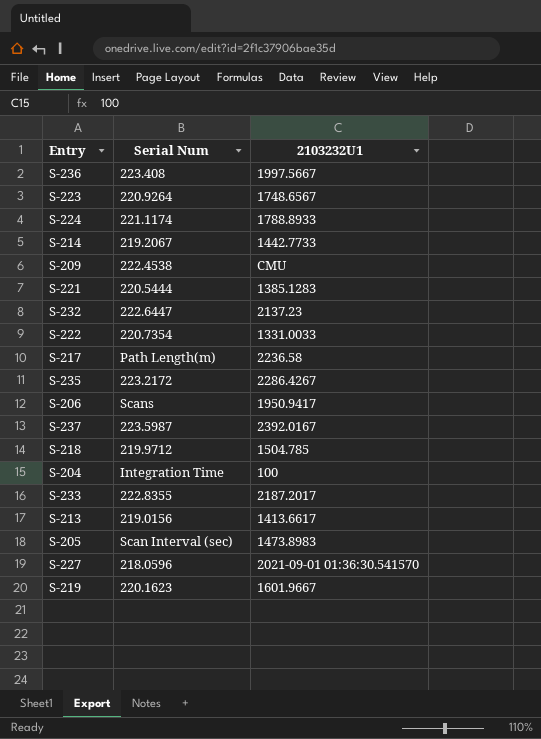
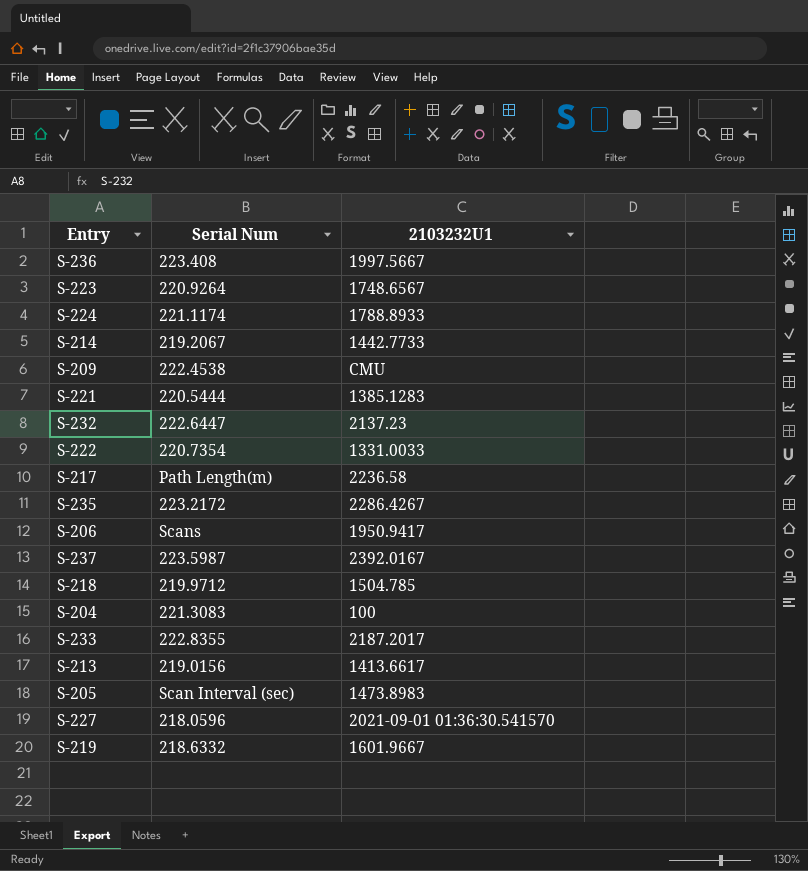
S-204 | Serial Num: Integration Time -> 221.3083
S-219 | Serial Num: 220.1623 -> 218.6332

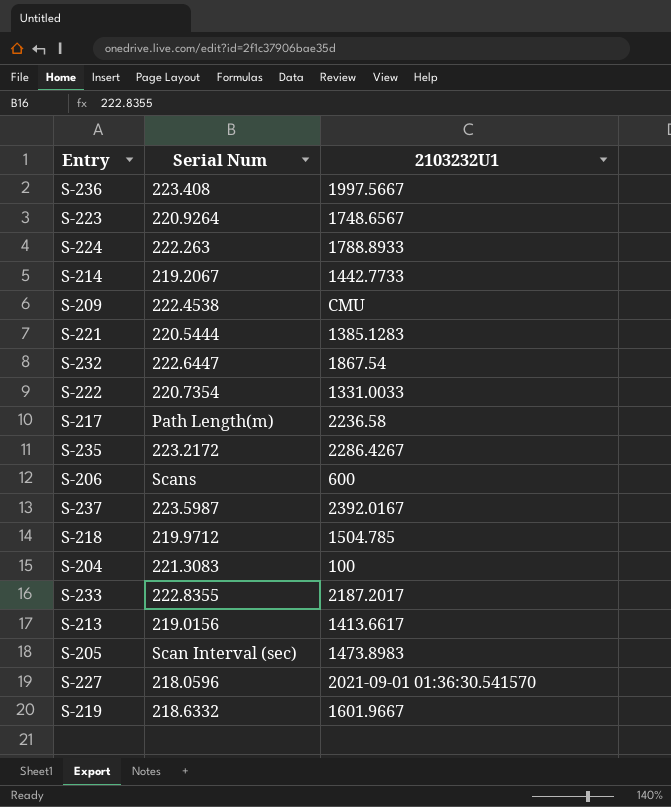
S-224 | Serial Num: 221.1174 -> 222.263
S-232 | 2103232U1: 2137.23 -> 1867.54
S-206 | 2103232U1: 1950.9417 -> 600

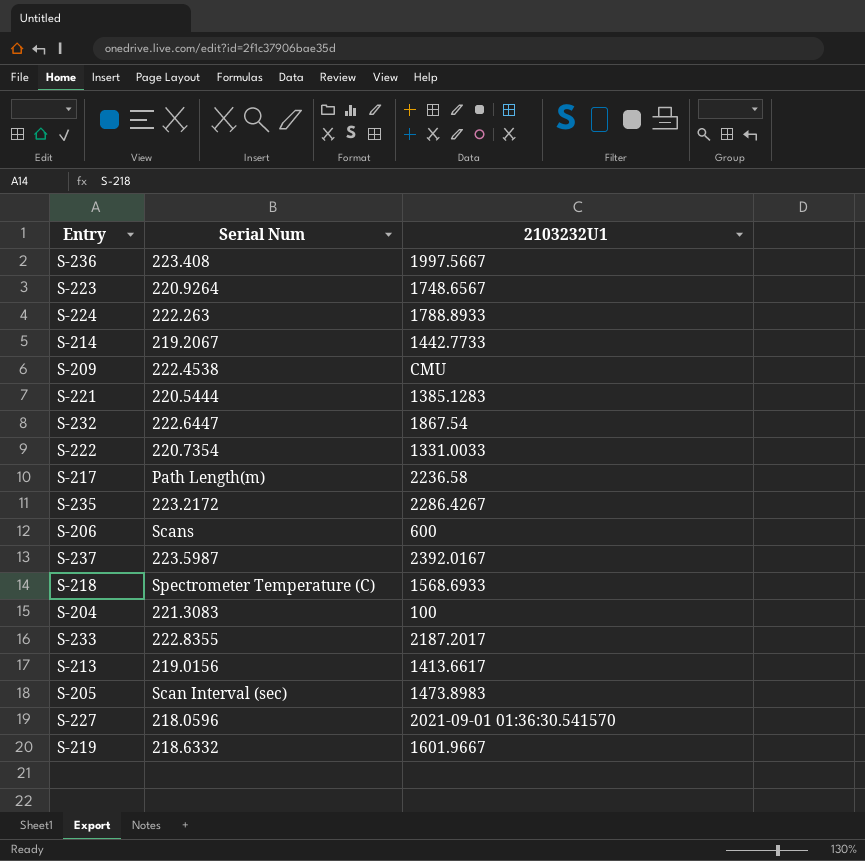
S-218 | Serial Num: 219.9712 -> Spectrometer Temperature (C)
S-218 | 2103232U1: 1504.785 -> 1568.6933

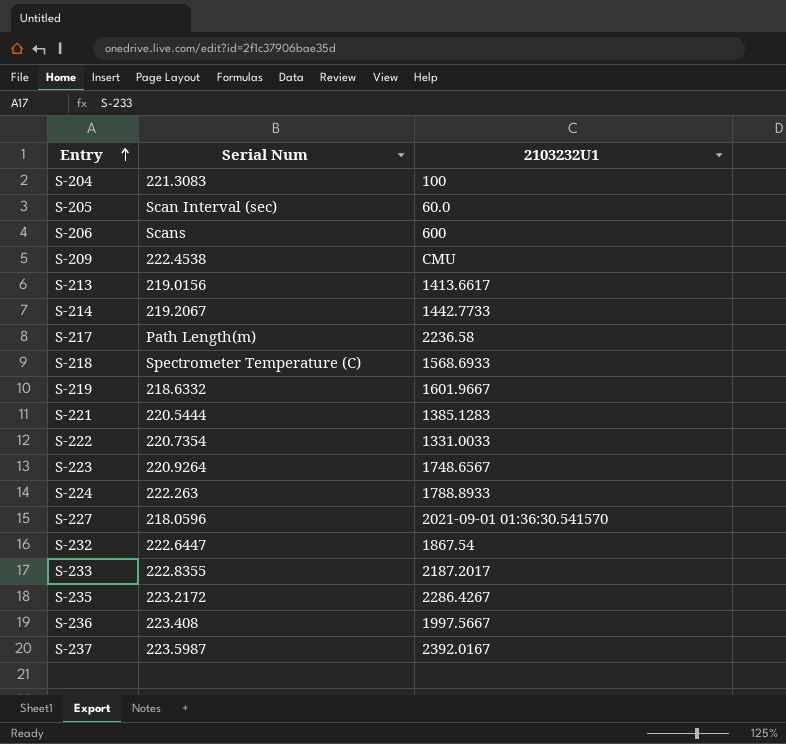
row order: none -> Entry ascending
S-205 | 2103232U1: 1473.8983 -> 60.0

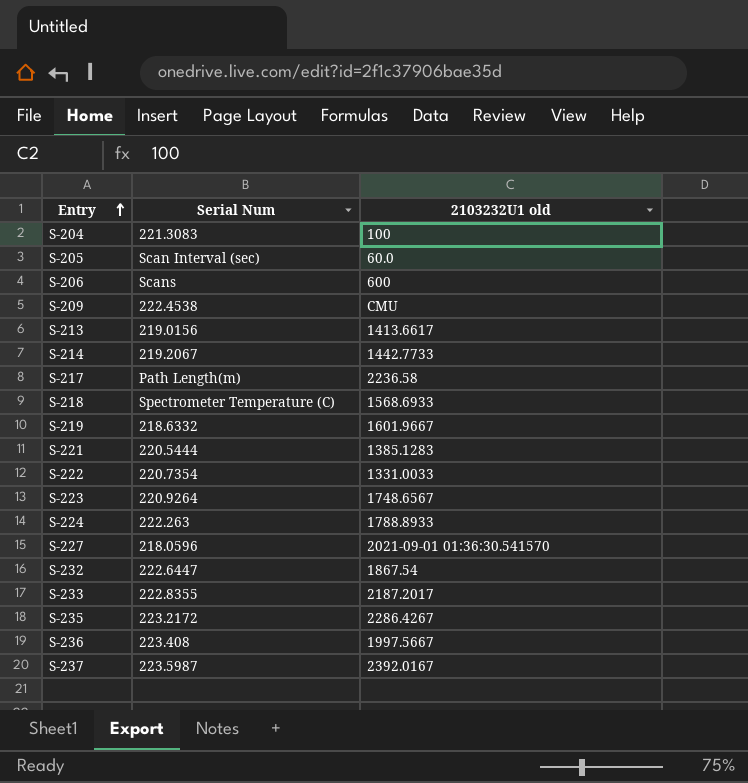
column name: 2103232U1 -> 2103232U1 old

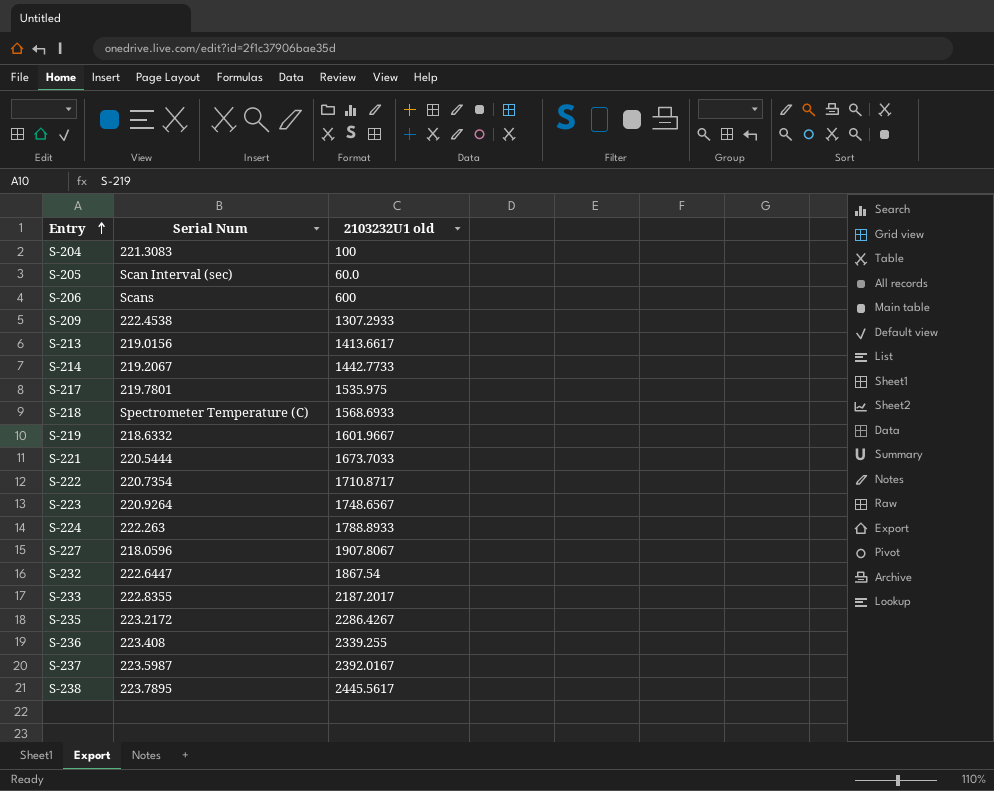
S-209 | 2103232U1 old: CMU -> 1307.2933
S-217 | Serial Num: Path Length(m) -> 219.7801
S-217 | 2103232U1 old: 2236.58 -> 1535.975
S-221 | 2103232U1 old: 1385.1283 -> 1673.7033
S-222 | 2103232U1 old: 1331.0033 -> 1710.8717
S-227 | 2103232U1 old: 2021-09-01 01:36:30.541570 -> 1907.8067
S-236 | 2103232U1 old: 1997.5667 -> 2339.255
row S-238: none -> 223.7895 | 2445.5617

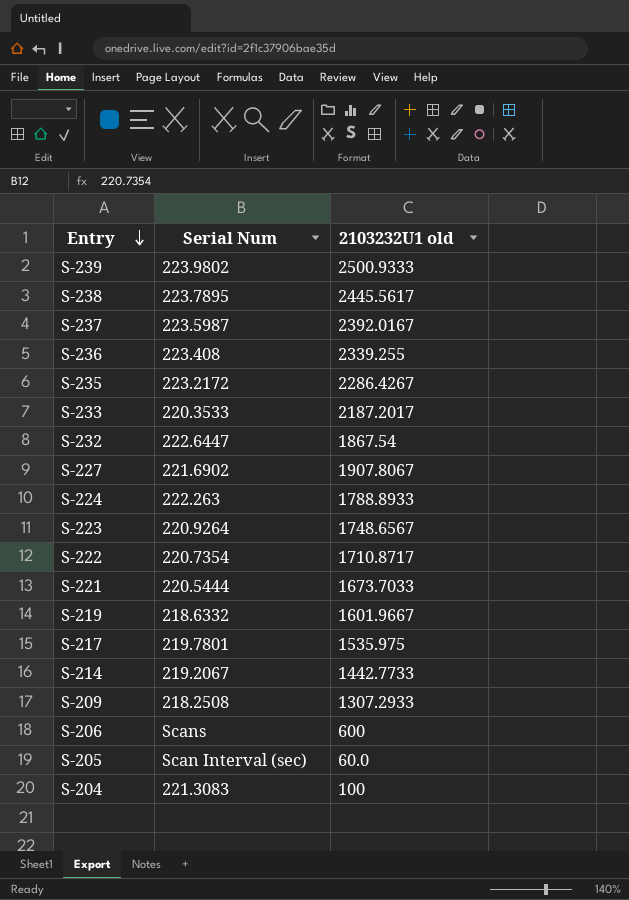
row order: Entry ascending -> Entry descending
row S-213: 219.0156 | 1413.6617 -> none
row S-218: Spectrometer Temperature (C) | 1568.6933 -> none
row S-239: none -> 223.9802 | 2500.9333
S-233 | Serial Num: 222.8355 -> 220.3533
S-227 | Serial Num: 218.0596 -> 221.6902
S-209 | Serial Num: 222.4538 -> 218.2508

